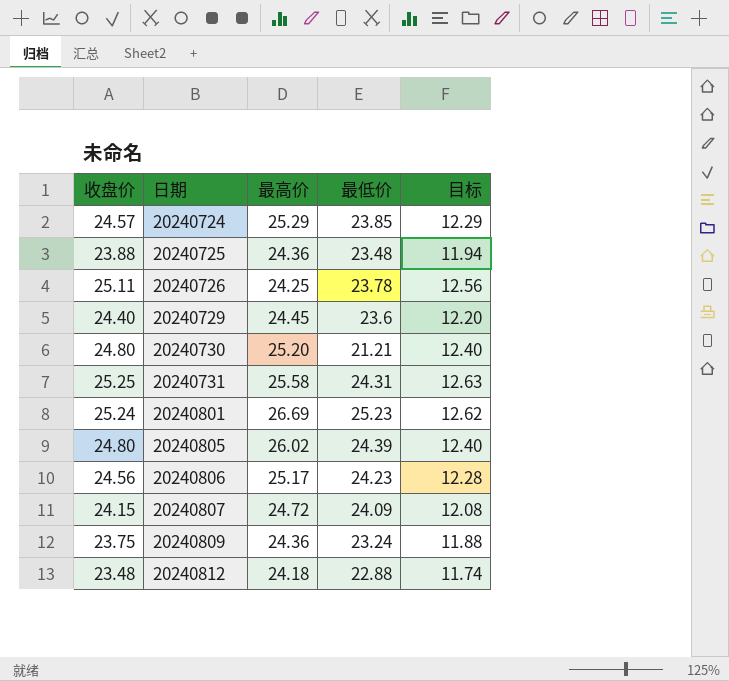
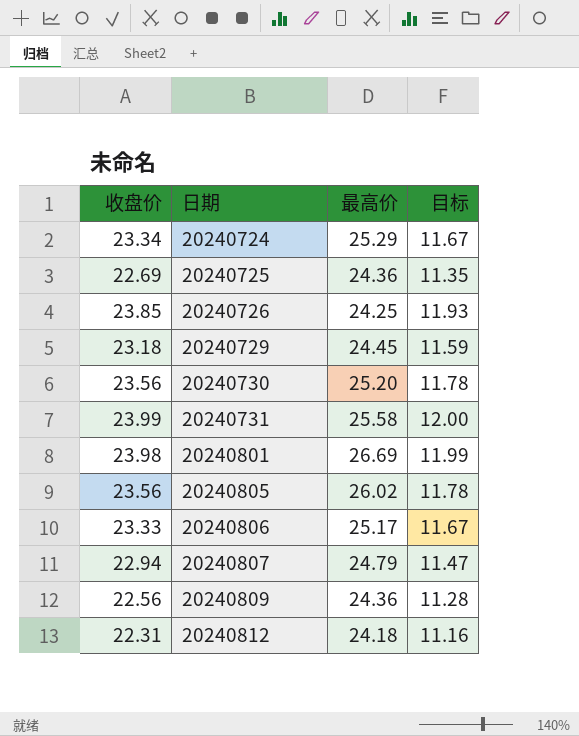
column 最低价 | position: 4 -> none
20240724 | 收盘价: 24.57 -> 23.34
20240724 | 目标: 12.29 -> 11.67
20240725 | 收盘价: 23.88 -> 22.69
20240725 | 目标: 11.94 -> 11.35
20240726 | 收盘价: 25.11 -> 23.85
20240726 | 目标: 12.56 -> 11.93
20240729 | 收盘价: 24.40 -> 23.18
20240729 | 目标: 12.20 -> 11.59
20240730 | 收盘价: 24.80 -> 23.56
20240730 | 目标: 12.40 -> 11.78
20240731 | 收盘价: 25.25 -> 23.99
20240731 | 目标: 12.63 -> 12.00
20240801 | 收盘价: 25.24 -> 23.98
20240801 | 目标: 12.62 -> 11.99
20240805 | 收盘价: 24.80 -> 23.56
20240805 | 目标: 12.40 -> 11.78
20240806 | 收盘价: 24.56 -> 23.33
20240806 | 目标: 12.28 -> 11.67
20240807 | 收盘价: 24.15 -> 22.94
20240807 | 最高价: 24.72 -> 24.79
20240807 | 目标: 12.08 -> 11.47
20240809 | 收盘价: 23.75 -> 22.56
20240809 | 目标: 11.88 -> 11.28
20240812 | 收盘价: 23.48 -> 22.31
20240812 | 目标: 11.74 -> 11.16

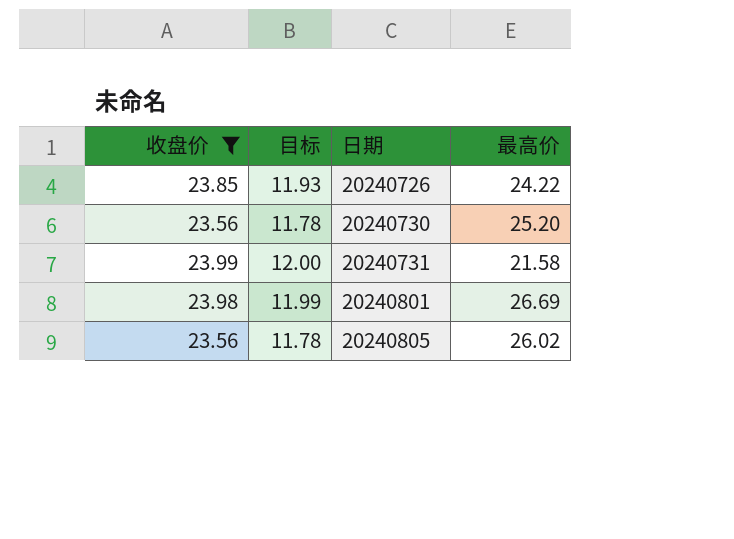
filter: none -> 收盘价 >= 23.56
column 目标 | position: 4 -> 2
20240726 | 最高价: 24.25 -> 24.22
20240731 | 最高价: 25.58 -> 21.58

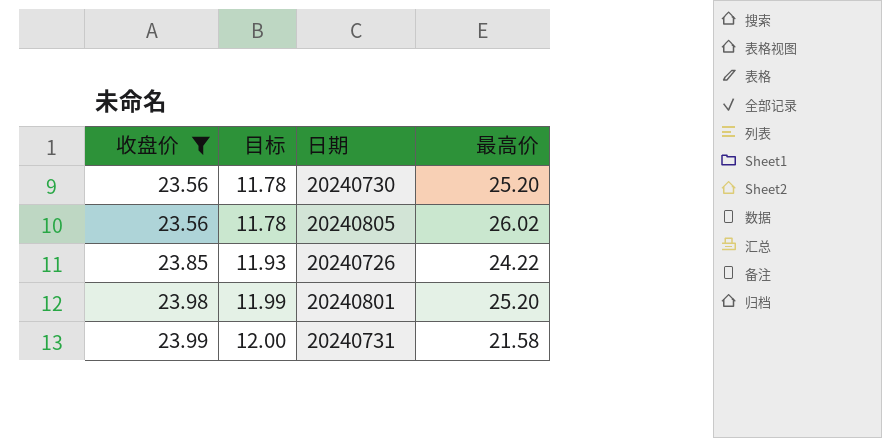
row order: 日期 ascending -> 收盘价 ascending
20240801 | 最高价: 26.69 -> 25.20

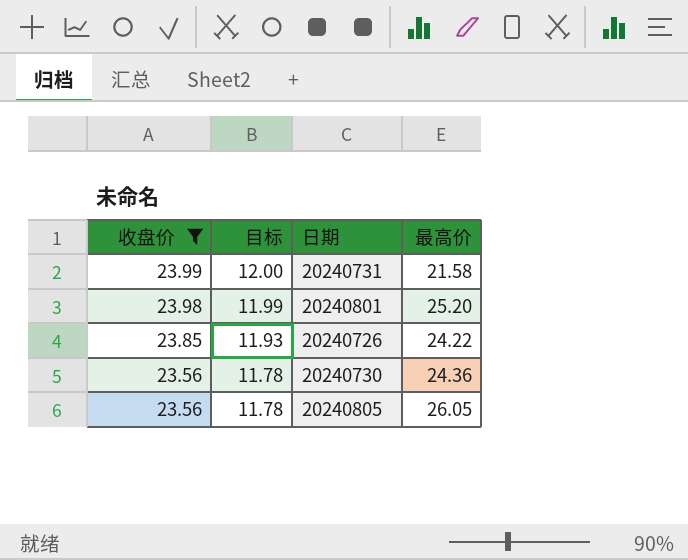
row order: 收盘价 ascending -> 收盘价 descending
20240730 | 最高价: 25.20 -> 24.36
20240805 | 最高价: 26.02 -> 26.05

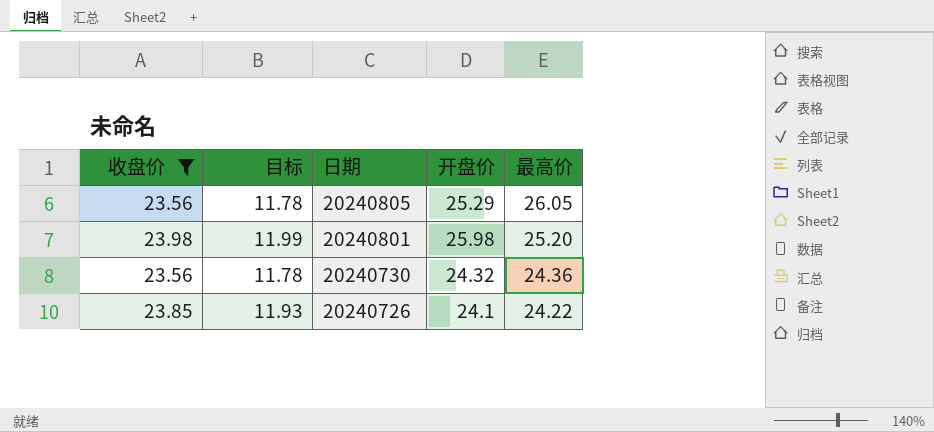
row order: 收盘价 descending -> 日期 descending
column 开盘价 | position: none -> 4
row 20240731: 23.99 | 12.00 | 21.58 -> none

